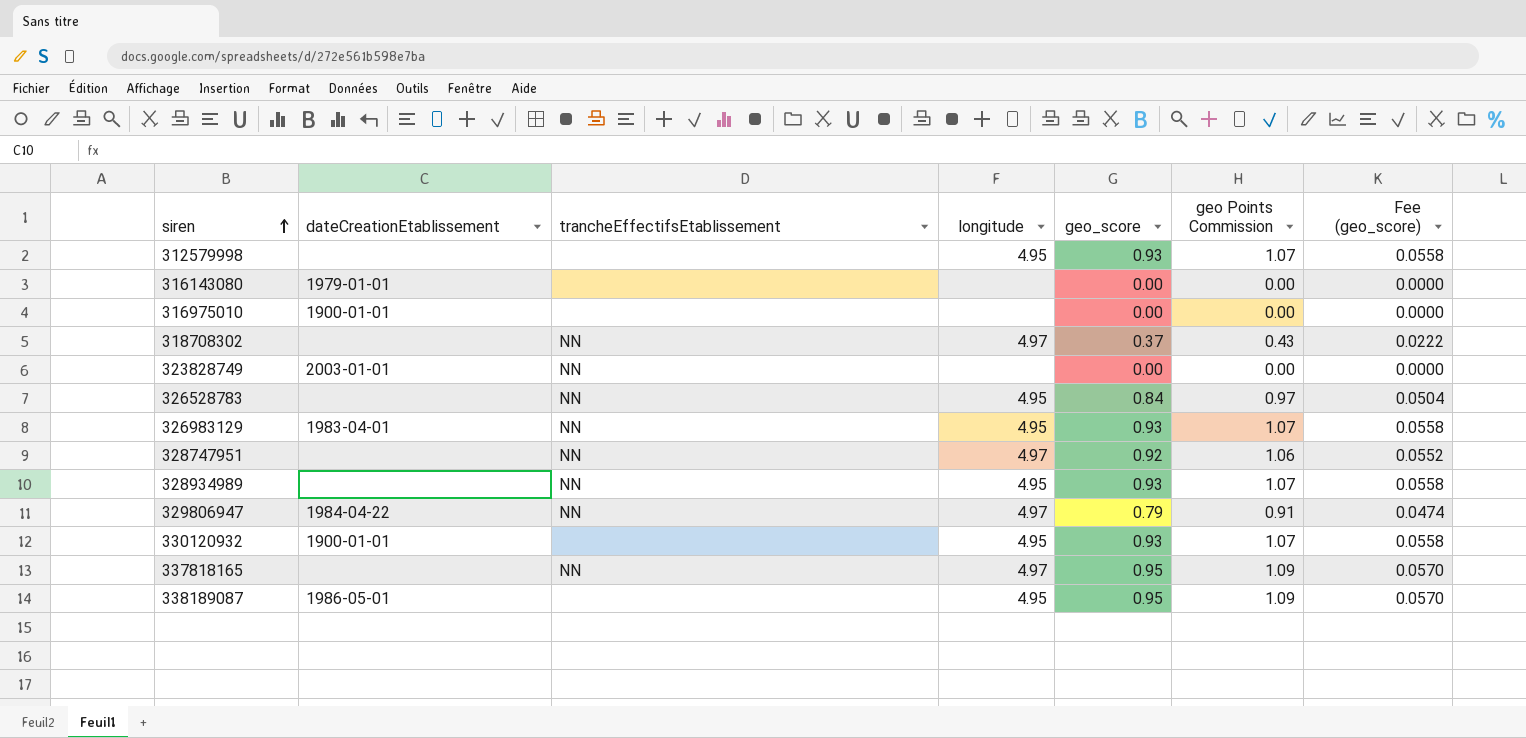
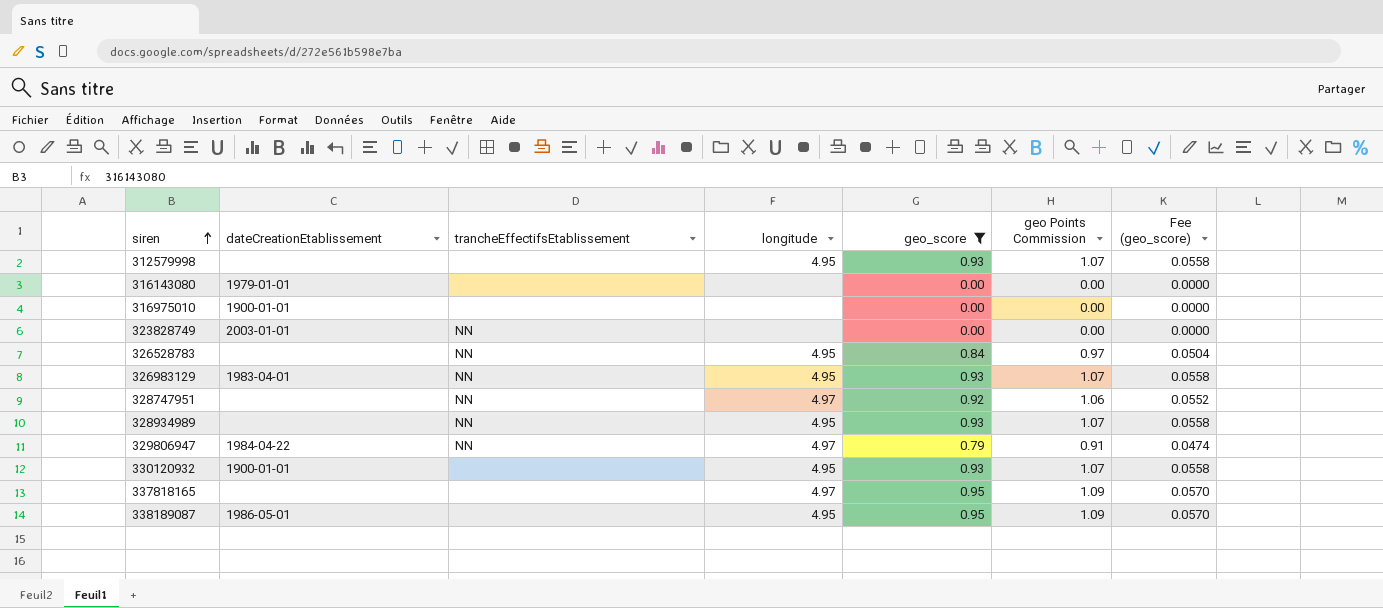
filter: none -> geo_score != 0.37
337818165 | trancheEffectifsEtablissement: NN -> none

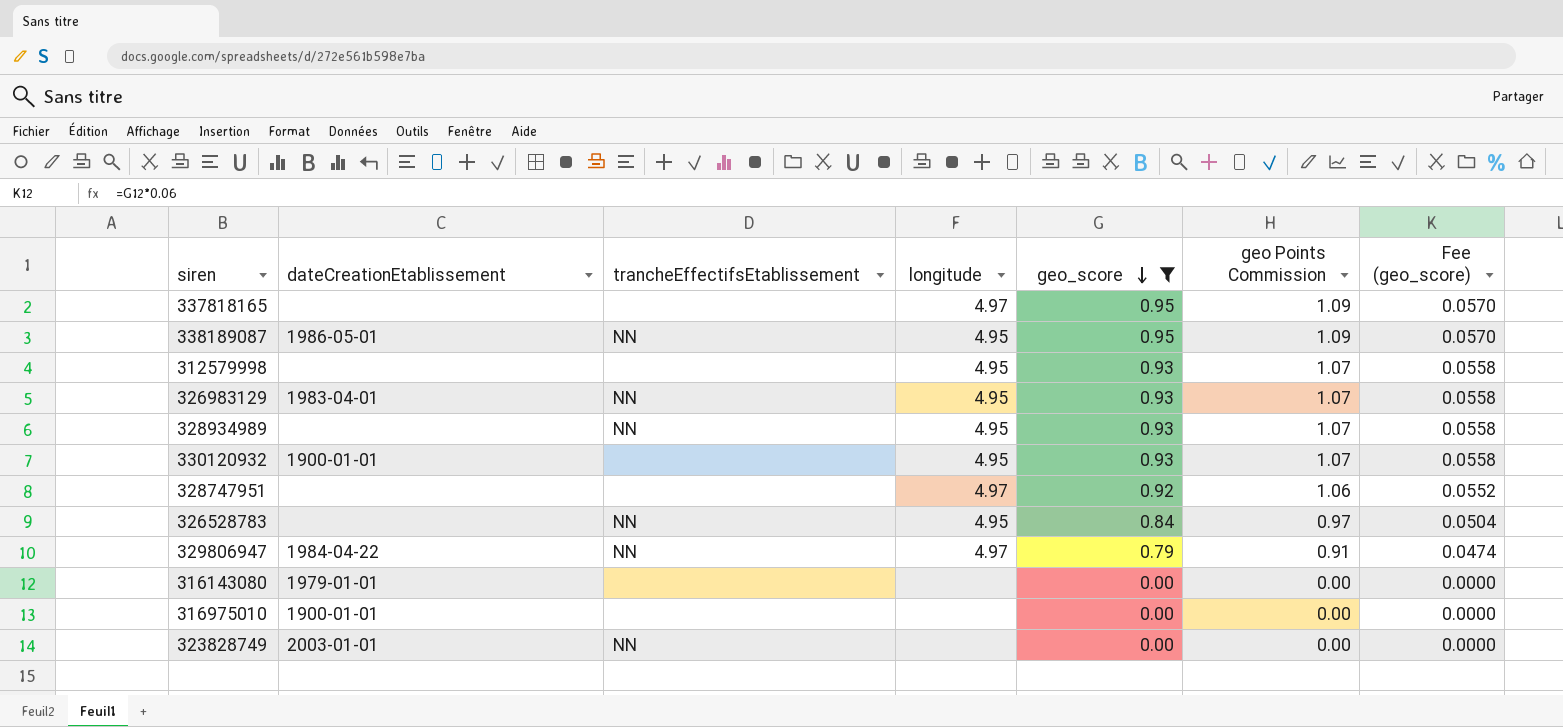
row order: siren ascending -> geo_score descending
338189087 | trancheEffectifsEtablissement: none -> NN
328747951 | trancheEffectifsEtablissement: NN -> none

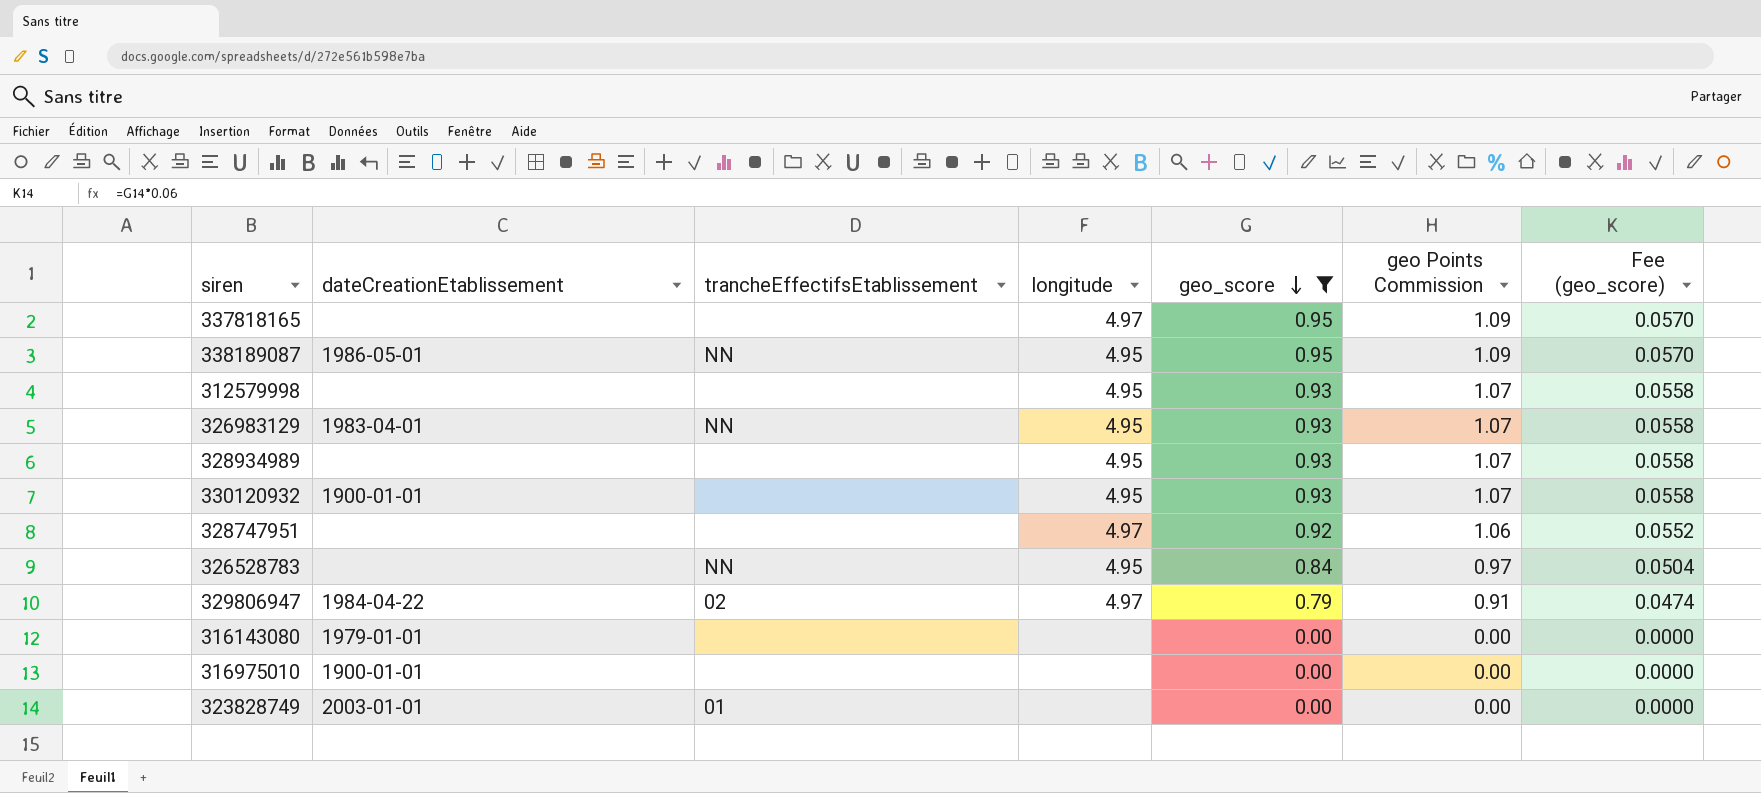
328934989 | trancheEffectifsEtablissement: NN -> none
329806947 | trancheEffectifsEtablissement: NN -> 02
323828749 | trancheEffectifsEtablissement: NN -> 01

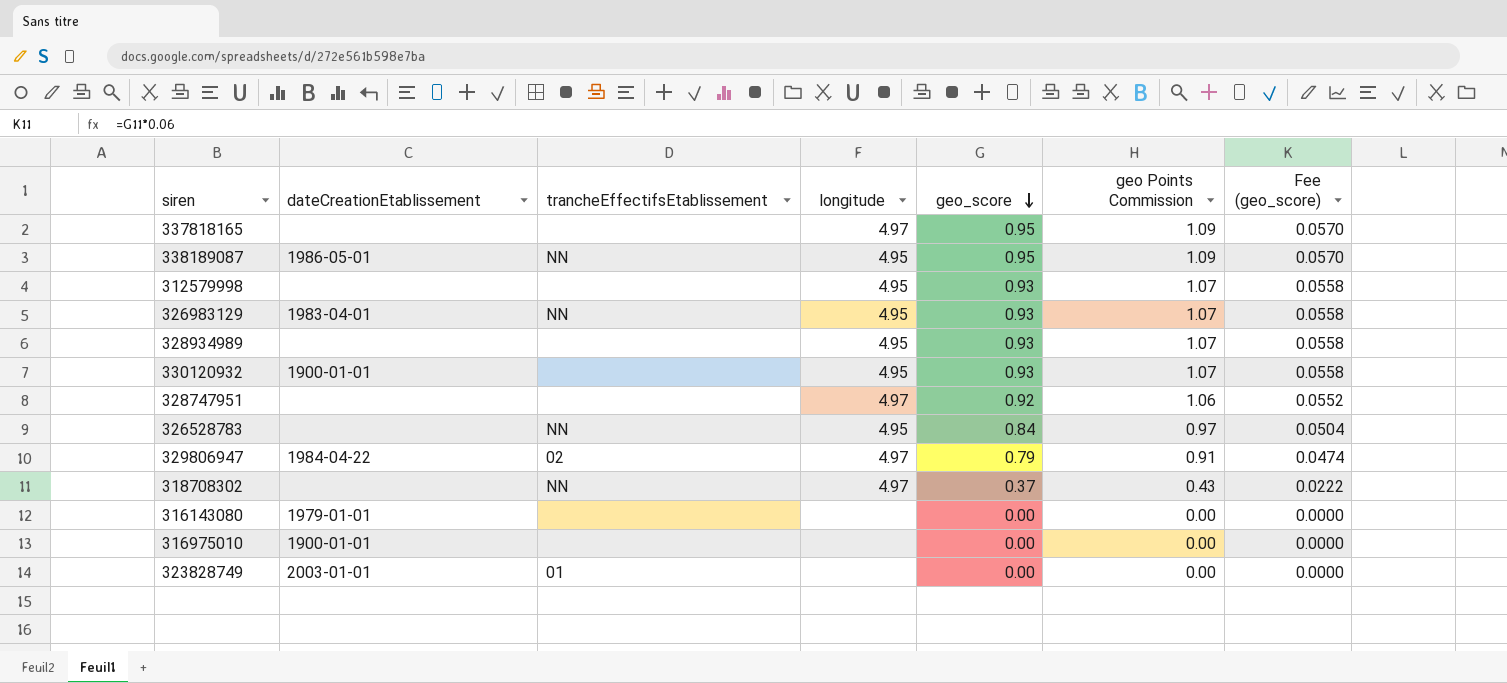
filter: geo_score != 0.37 -> none

